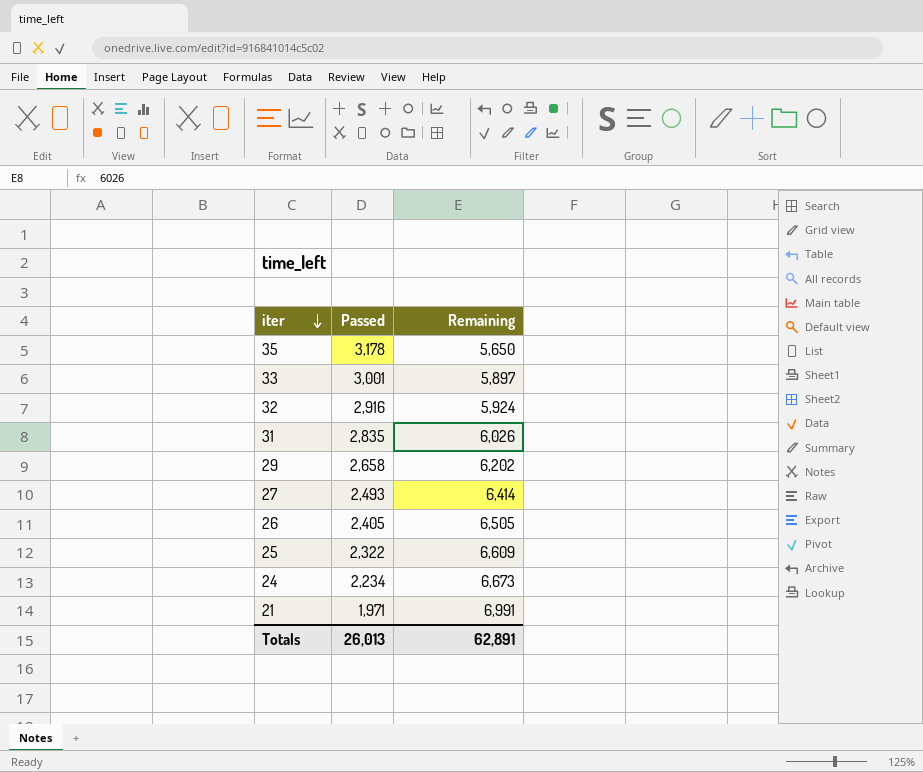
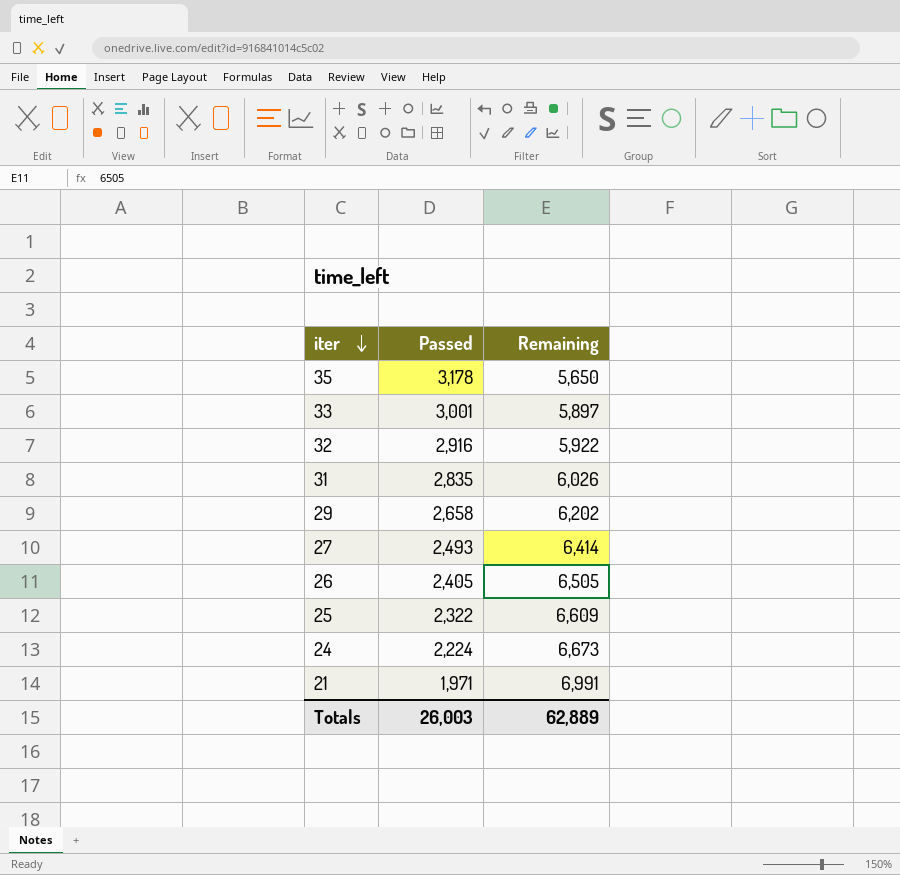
32 | Remaining: 5,924 -> 5,922
24 | Passed: 2,234 -> 2,224
Totals | Passed: 26,013 -> 26,003
Totals | Remaining: 62,891 -> 62,889

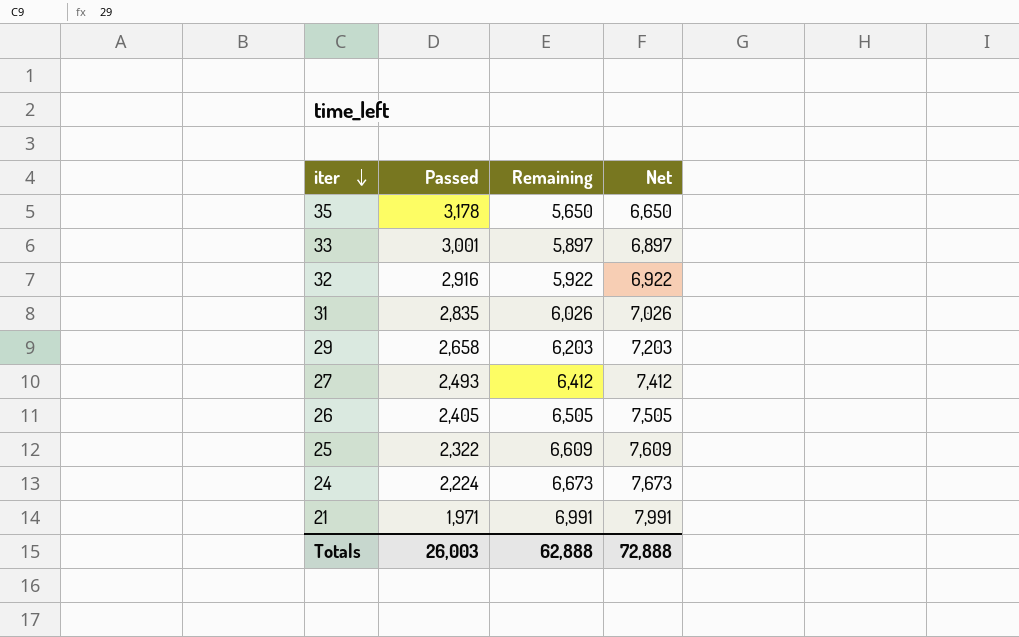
column Net | formula: none -> [Remaining] + 1000
29 | Remaining: 6,202 -> 6,203
27 | Remaining: 6,414 -> 6,412
Totals | Remaining: 62,889 -> 62,888

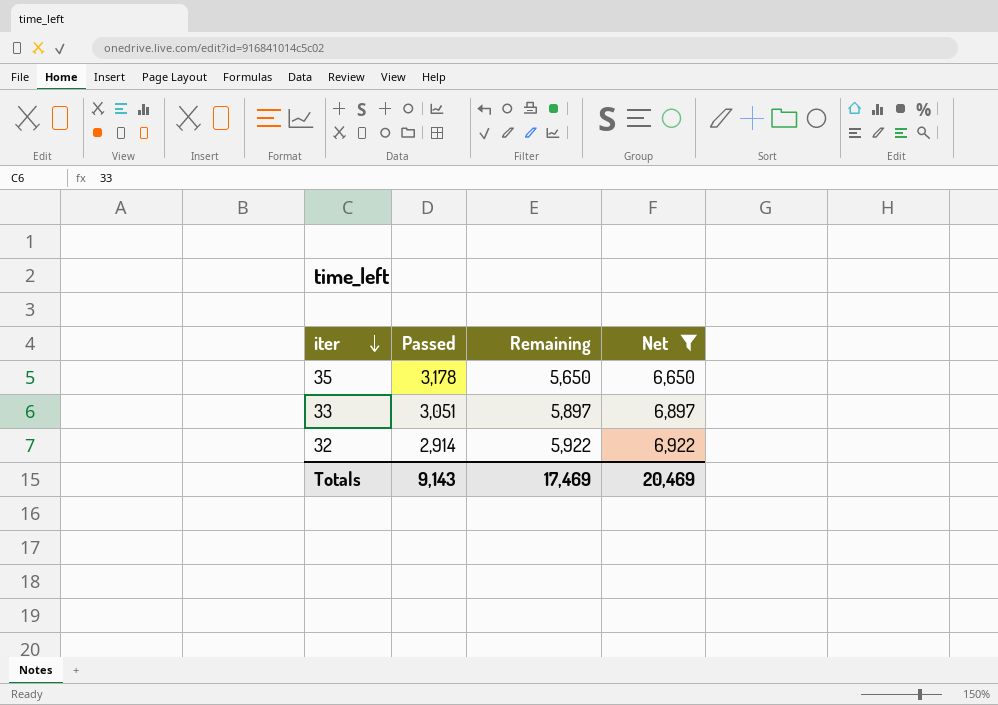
filter: none -> Net <= 6,922
33 | Passed: 3,001 -> 3,051
32 | Passed: 2,916 -> 2,914
Totals | Passed: 26,003 -> 9,143
Totals | Remaining: 62,888 -> 17,469
Totals | Net: 72,888 -> 20,469

